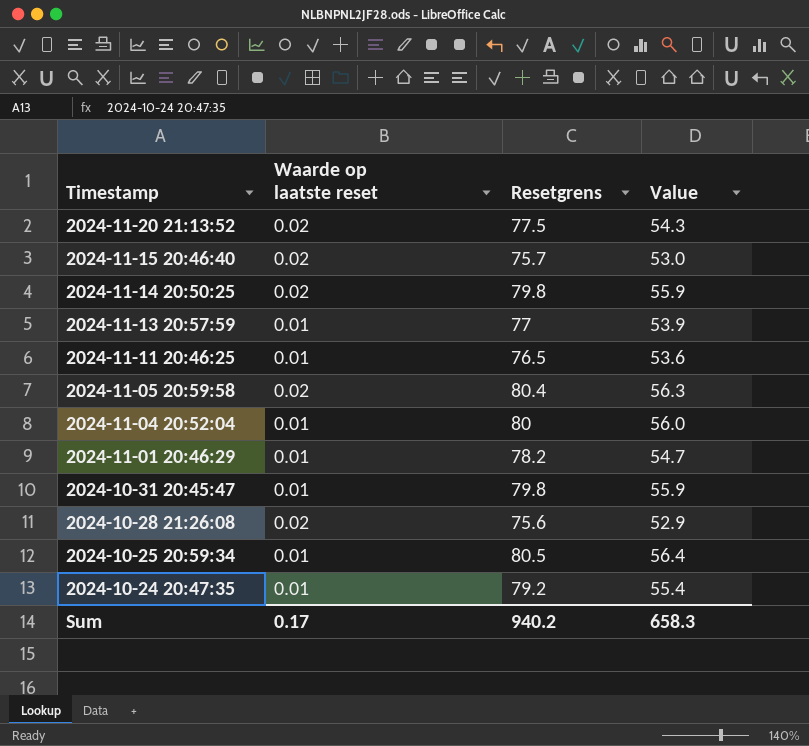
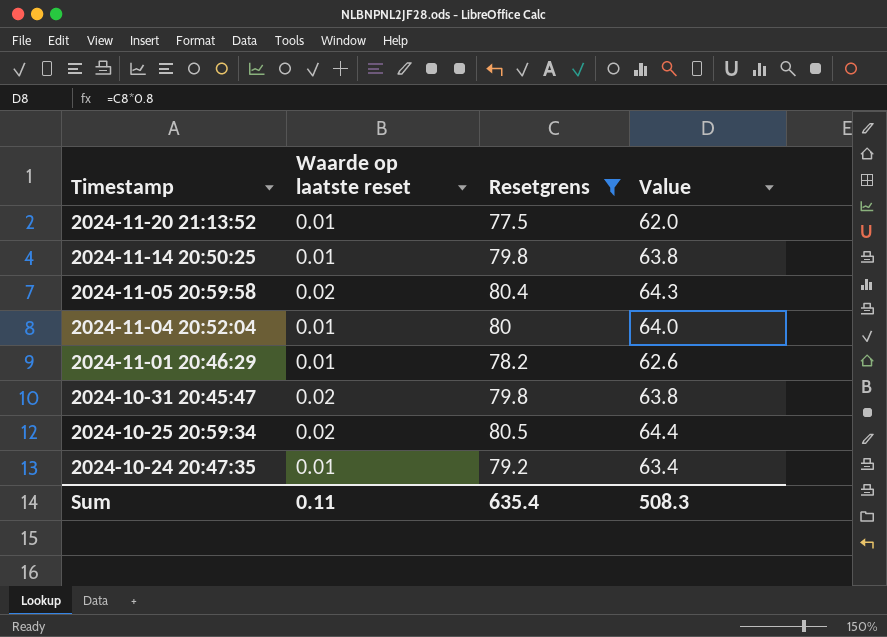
filter: none -> Resetgrens >= 77.5
column Value | formula: [Resetgrens] * 0.7 -> [Resetgrens] * 0.8
2024-11-20 21:13:52 | Waarde op laatste reset: 0.02 -> 0.01
2024-11-14 20:50:25 | Waarde op laatste reset: 0.02 -> 0.01
2024-10-31 20:45:47 | Waarde op laatste reset: 0.01 -> 0.02
2024-10-25 20:59:34 | Waarde op laatste reset: 0.01 -> 0.02
Sum | Waarde op laatste reset: 0.17 -> 0.11
Sum | Resetgrens: 940.2 -> 635.4
Sum | Value: 658.3 -> 508.3

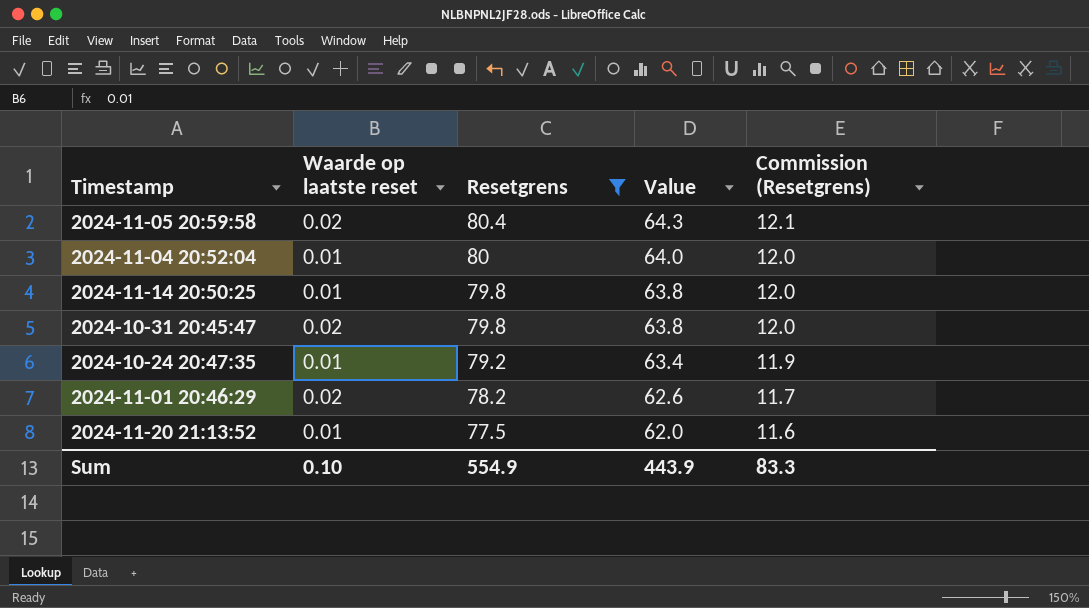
row order: Timestamp descending -> Resetgrens descending
column Commission (Resetgrens) | formula: none -> [Resetgrens] * 0.15
row 2024-10-25 20:59:34: 0.02 | 80.5 | 64.4 -> none
2024-11-01 20:46:29 | Waarde op laatste reset: 0.01 -> 0.02
Sum | Waarde op laatste reset: 0.11 -> 0.10
Sum | Resetgrens: 635.4 -> 554.9
Sum | Value: 508.3 -> 443.9

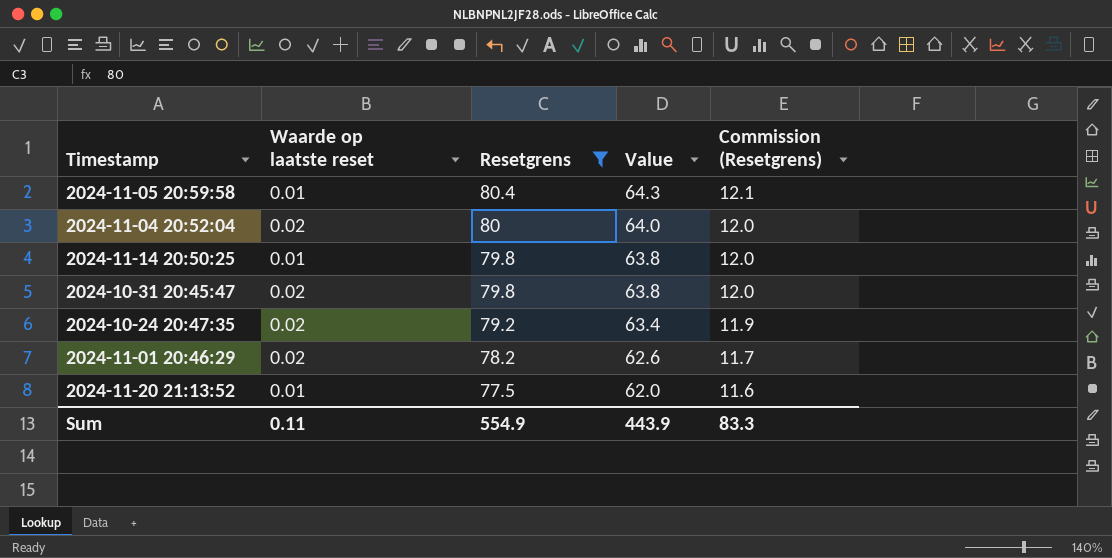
2024-11-05 20:59:58 | Waarde op laatste reset: 0.02 -> 0.01
2024-11-04 20:52:04 | Waarde op laatste reset: 0.01 -> 0.02
2024-10-24 20:47:35 | Waarde op laatste reset: 0.01 -> 0.02
Sum | Waarde op laatste reset: 0.10 -> 0.11

